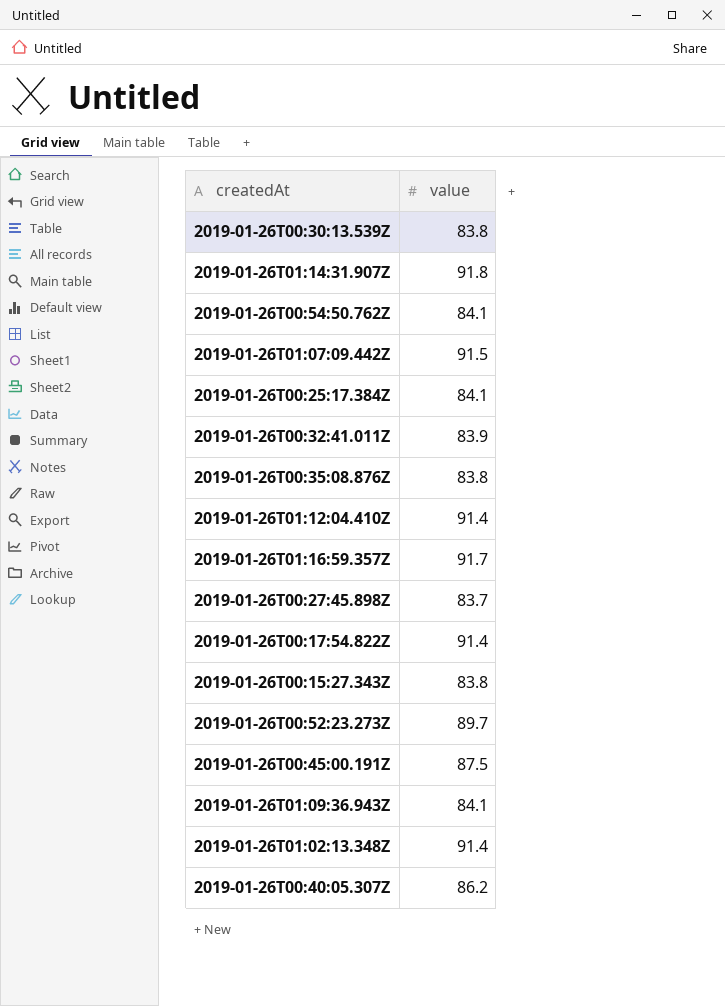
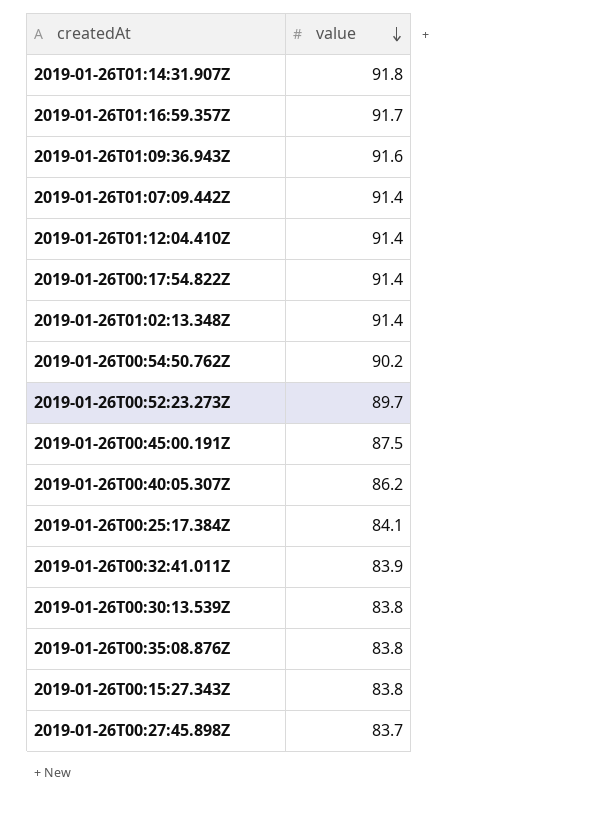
row order: none -> value descending
2019-01-26T01:09:36.943Z | value: 84.1 -> 91.6
2019-01-26T01:07:09.442Z | value: 91.5 -> 91.4
2019-01-26T00:54:50.762Z | value: 84.1 -> 90.2

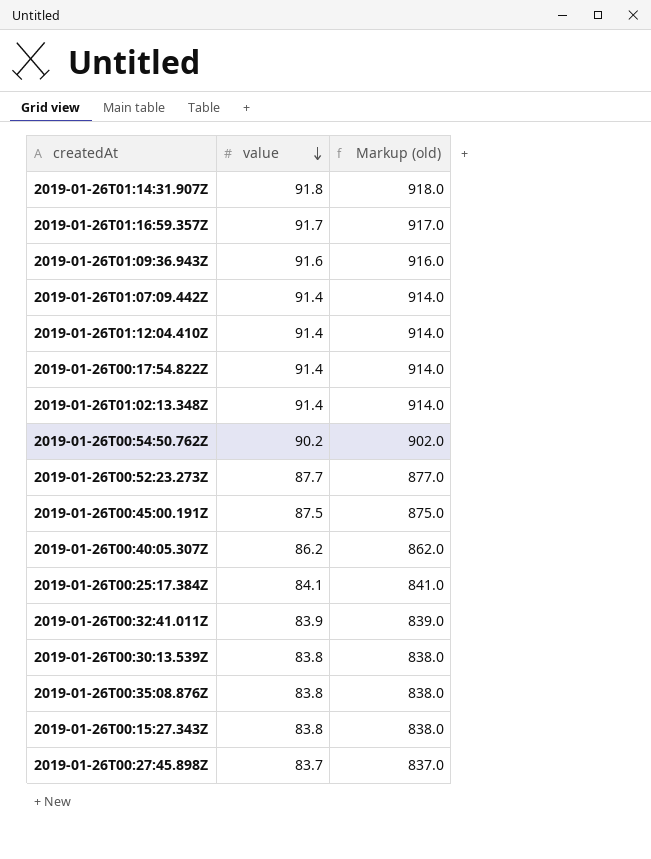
column Markup (old) | formula: none -> [value] * 10
2019-01-26T00:52:23.273Z | value: 89.7 -> 87.7

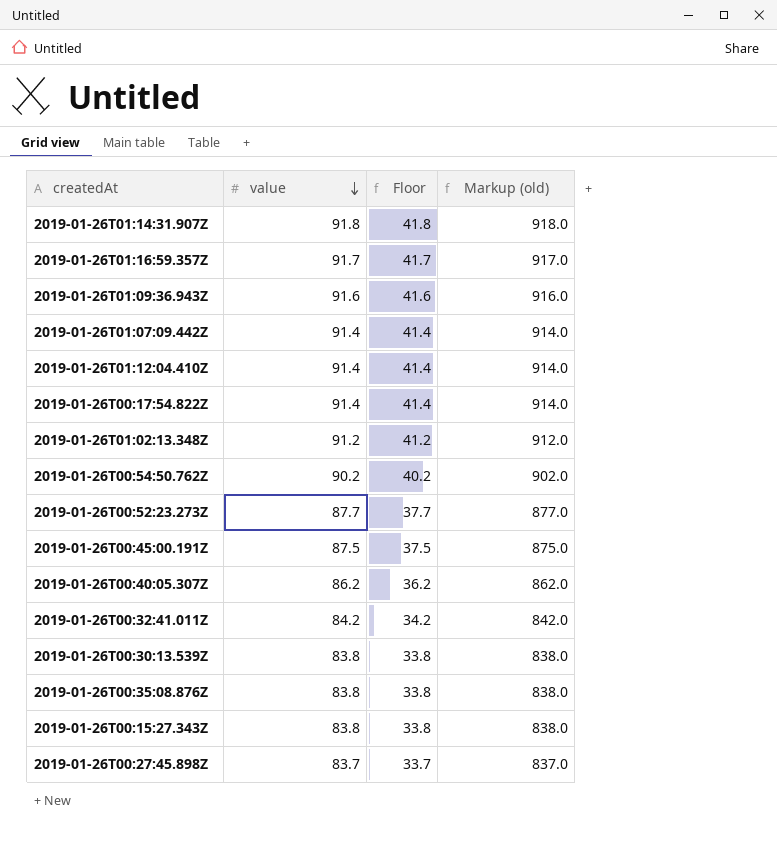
column Floor | formula: none -> [value] - 50
row 2019-01-26T00:25:17.384Z: 84.1 | 841.0 -> none
2019-01-26T01:02:13.348Z | value: 91.4 -> 91.2
2019-01-26T01:02:13.348Z | Markup (old): 914.0 -> 912.0
2019-01-26T00:32:41.011Z | value: 83.9 -> 84.2
2019-01-26T00:32:41.011Z | Markup (old): 839.0 -> 842.0

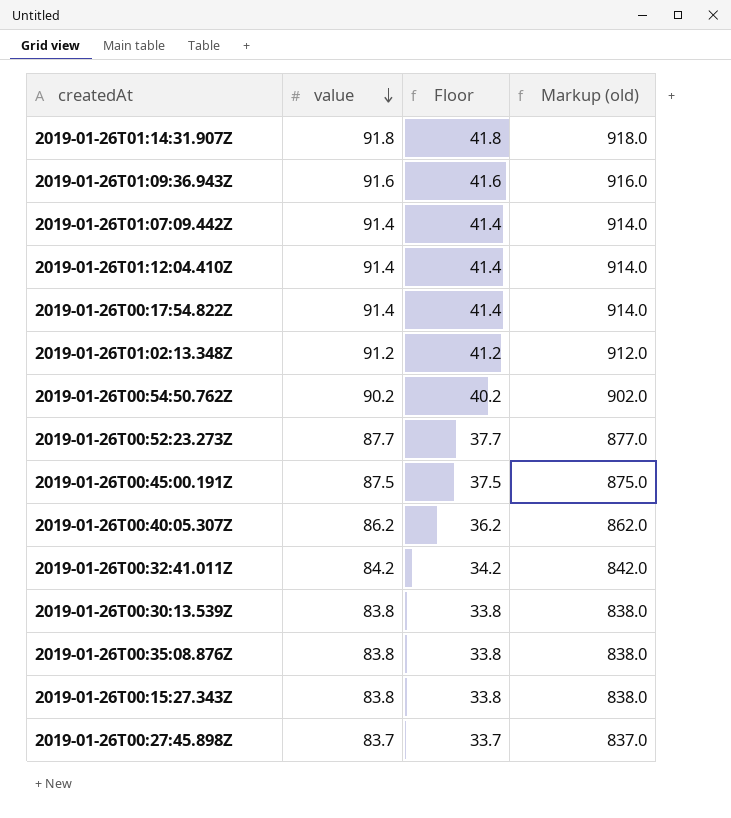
row 2019-01-26T01:16:59.357Z: 91.7 | 41.7 | 917.0 -> none

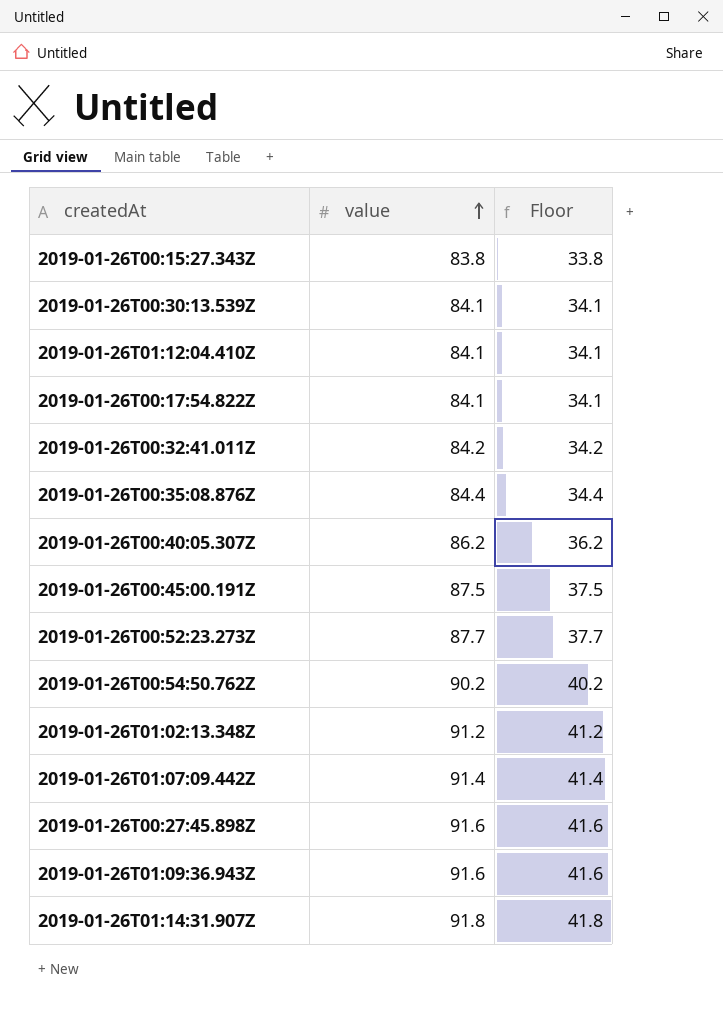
row order: value descending -> value ascending
column Markup (old) | formula: [value] * 10 -> none
2019-01-26T00:30:13.539Z | value: 83.8 -> 84.1
2019-01-26T00:30:13.539Z | Floor: 33.8 -> 34.1
2019-01-26T01:12:04.410Z | value: 91.4 -> 84.1
2019-01-26T01:12:04.410Z | Floor: 41.4 -> 34.1
2019-01-26T00:17:54.822Z | value: 91.4 -> 84.1
2019-01-26T00:17:54.822Z | Floor: 41.4 -> 34.1
2019-01-26T00:35:08.876Z | value: 83.8 -> 84.4
2019-01-26T00:35:08.876Z | Floor: 33.8 -> 34.4
2019-01-26T00:27:45.898Z | value: 83.7 -> 91.6
2019-01-26T00:27:45.898Z | Floor: 33.7 -> 41.6

